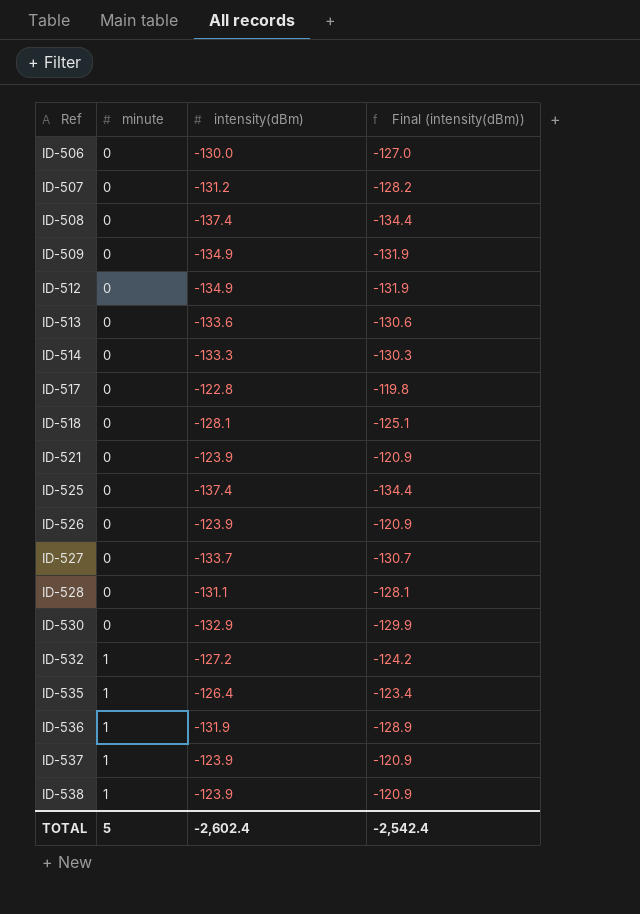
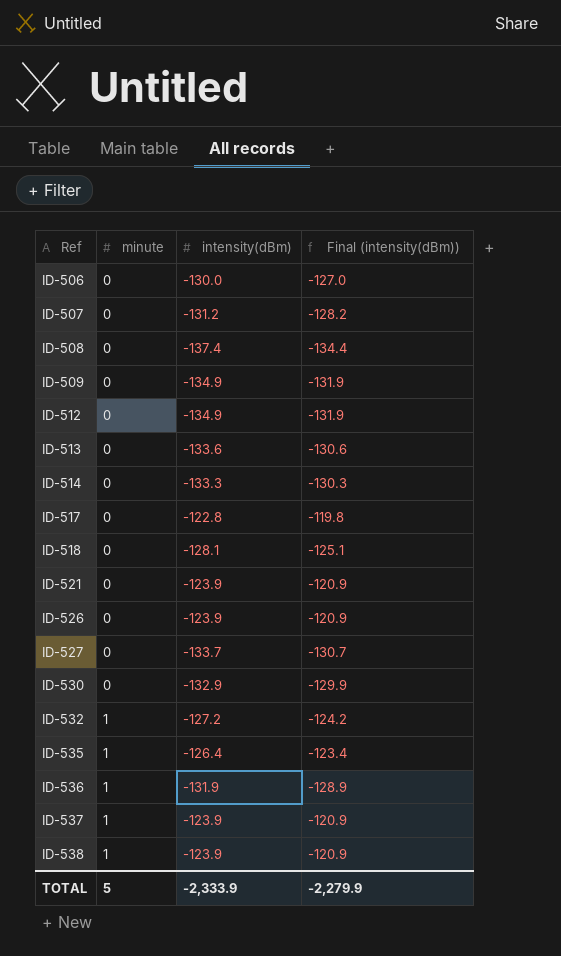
row ID-525: 0 | -137.4 | -134.4 -> none
row ID-528: 0 | -131.1 | -128.1 -> none
TOTAL | intensity(dBm): -2,602.4 -> -2,333.9
TOTAL | Final (intensity(dBm)): -2,542.4 -> -2,279.9

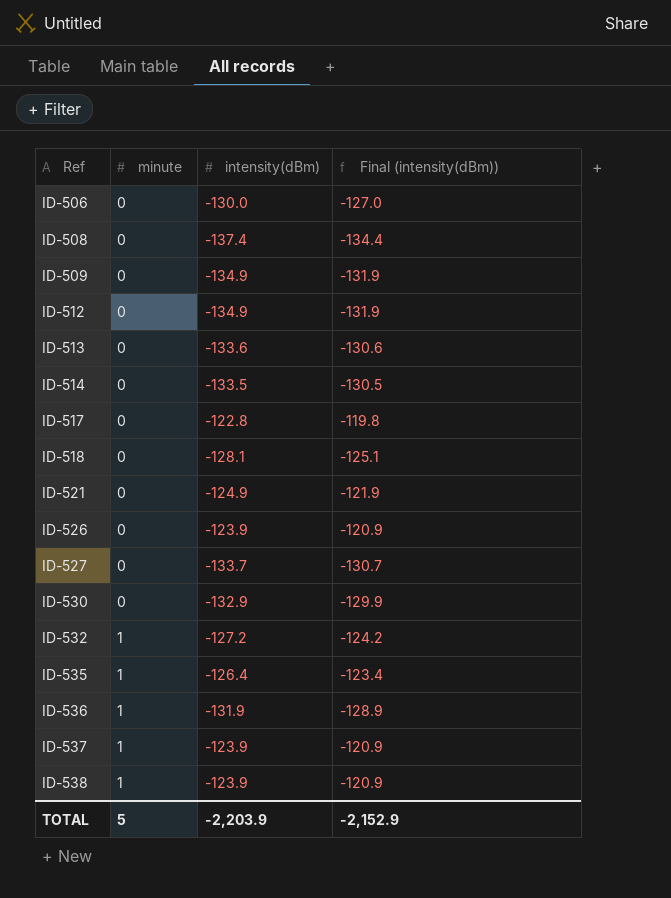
row ID-507: 0 | -131.2 | -128.2 -> none
ID-514 | intensity(dBm): -133.3 -> -133.5
ID-514 | Final (intensity(dBm)): -130.3 -> -130.5
ID-521 | intensity(dBm): -123.9 -> -124.9
ID-521 | Final (intensity(dBm)): -120.9 -> -121.9
TOTAL | intensity(dBm): -2,333.9 -> -2,203.9
TOTAL | Final (intensity(dBm)): -2,279.9 -> -2,152.9

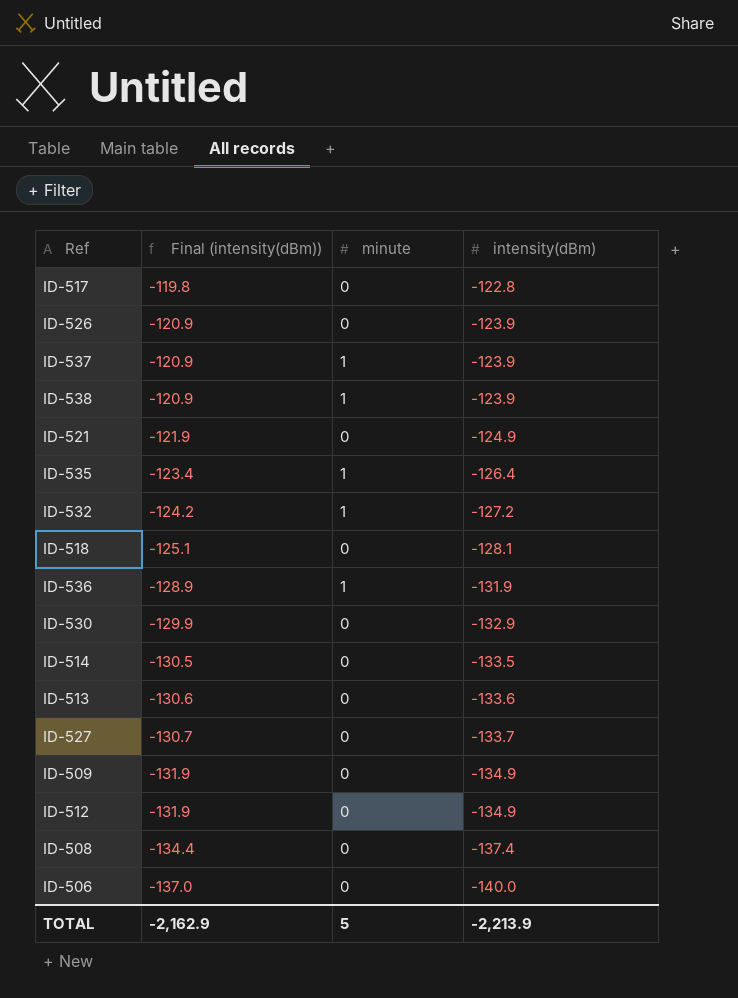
row order: Ref ascending -> Final (intensity(dBm)) descending
column Final (intensity(dBm)) | position: 4 -> 2
ID-506 | Final (intensity(dBm)): -127.0 -> -137.0
ID-506 | intensity(dBm): -130.0 -> -140.0
TOTAL | Final (intensity(dBm)): -2,152.9 -> -2,162.9
TOTAL | intensity(dBm): -2,203.9 -> -2,213.9

